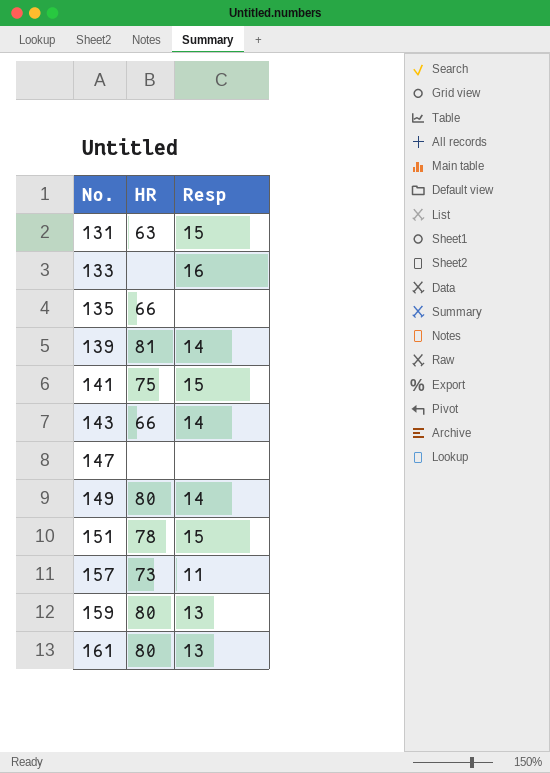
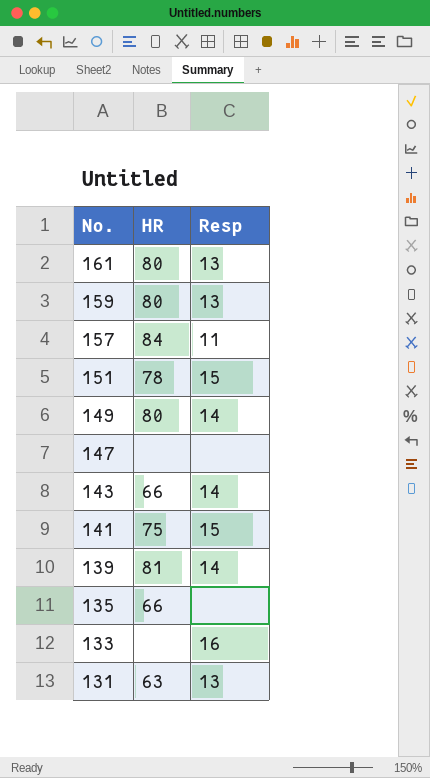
row order: No. ascending -> No. descending
157 | HR: 73 -> 84
131 | Resp: 15 -> 13

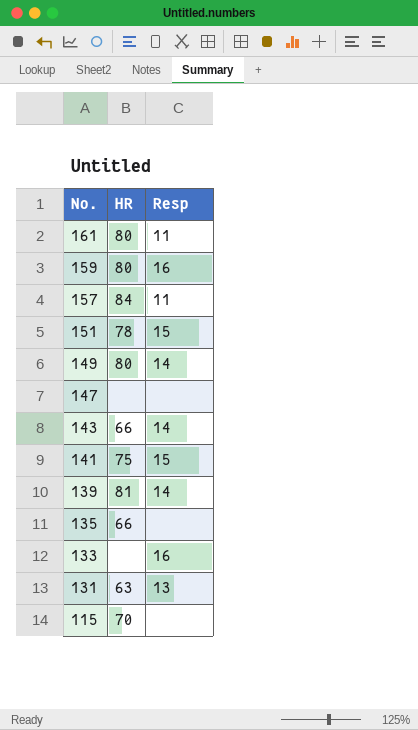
161 | Resp: 13 -> 11
159 | Resp: 13 -> 16
row 115: none -> 70 | none

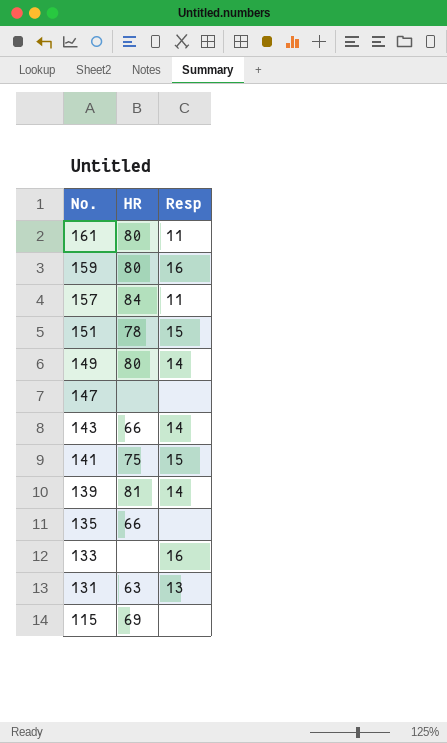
115 | HR: 70 -> 69

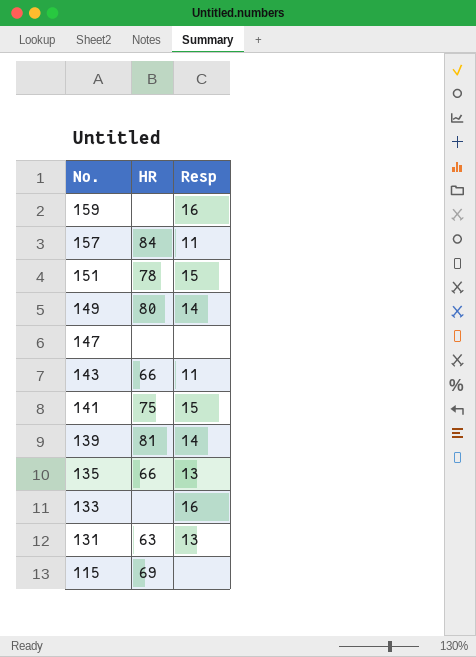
row 161: 80 | 11 -> none
159 | HR: 80 -> none
143 | Resp: 14 -> 11
135 | Resp: none -> 13

